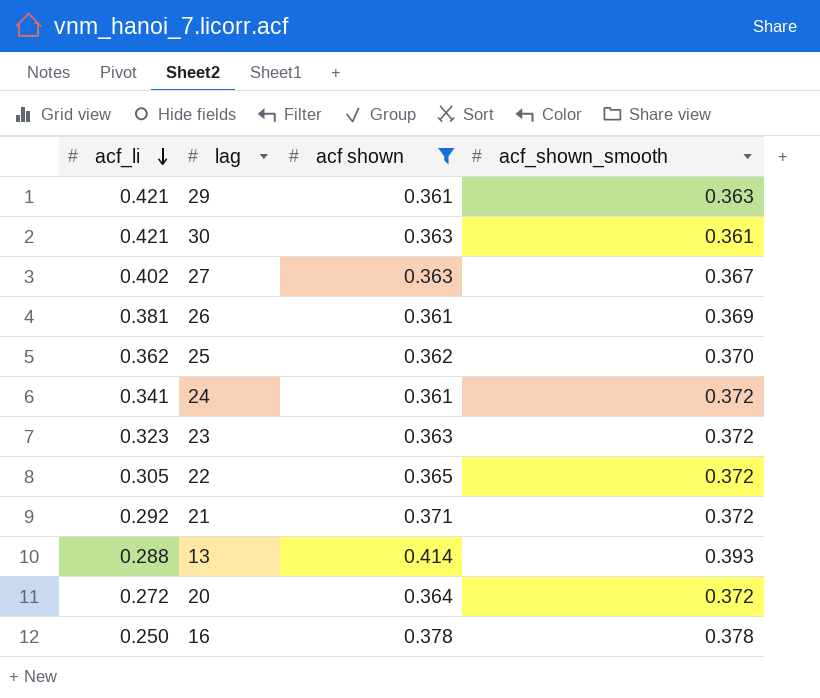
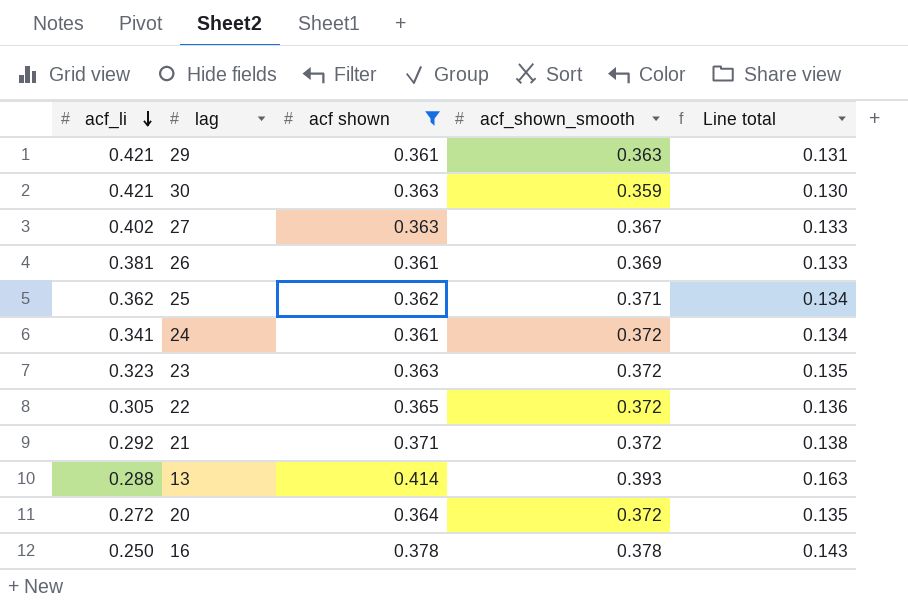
column Line total | formula: none -> [acf shown] * [acf_shown_smooth]
30 | acf_shown_smooth: 0.361 -> 0.359
25 | acf_shown_smooth: 0.370 -> 0.371

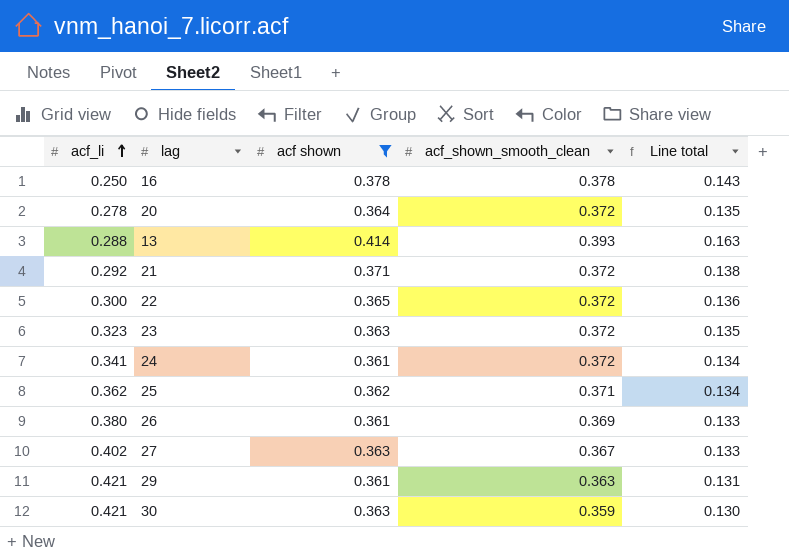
row order: acf_li descending -> acf_li ascending
column name: acf_shown_smooth -> acf_shown_smooth_clean
20 | acf_li: 0.272 -> 0.278
22 | acf_li: 0.305 -> 0.300
26 | acf_li: 0.381 -> 0.380

